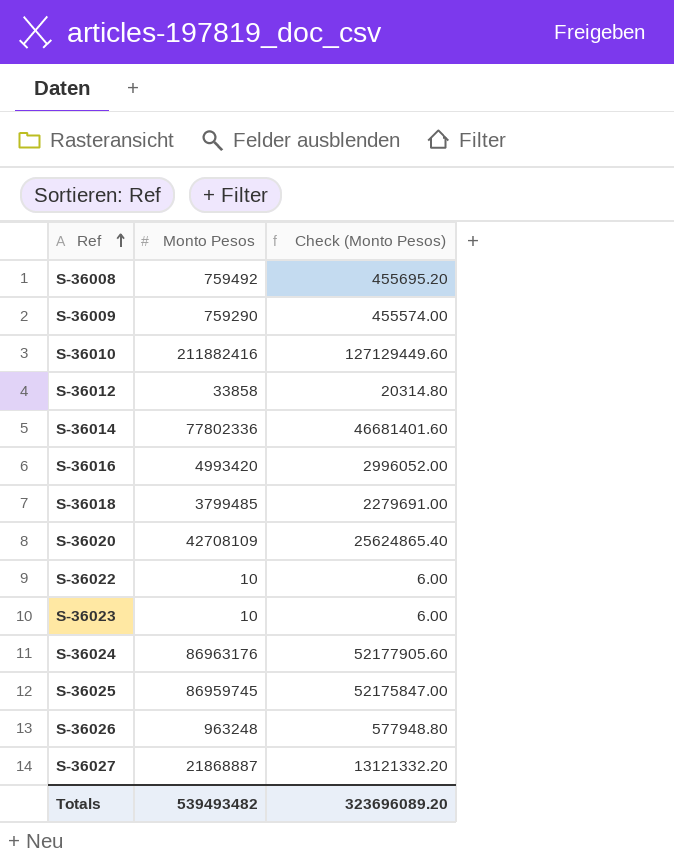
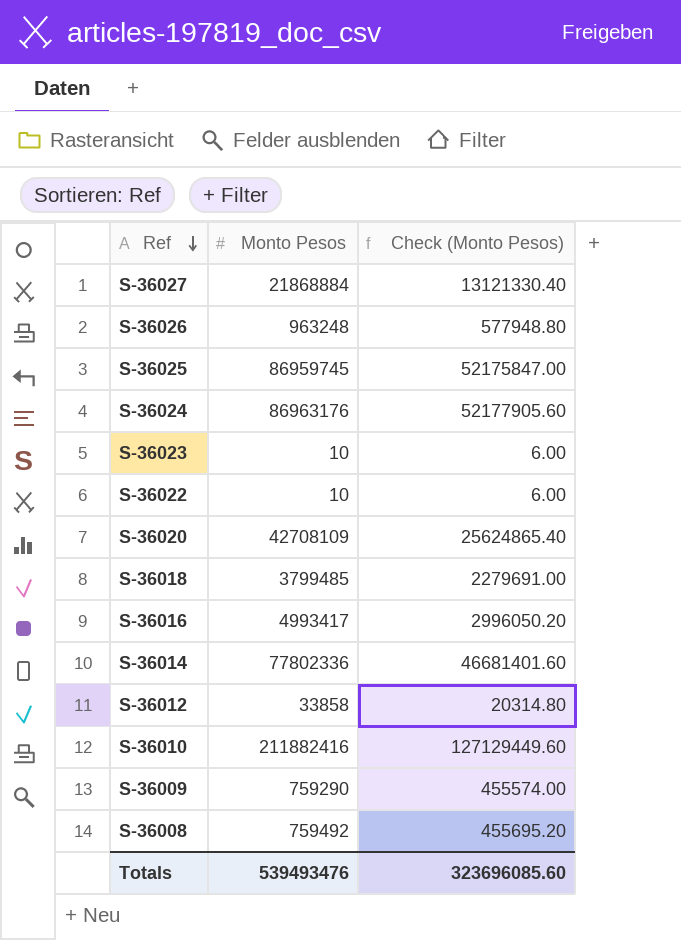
row order: Ref ascending -> Ref descending
S-36027 | Monto Pesos: 21868887 -> 21868884
S-36027 | Check (Monto Pesos): 13121332.20 -> 13121330.40
S-36016 | Monto Pesos: 4993420 -> 4993417
S-36016 | Check (Monto Pesos): 2996052.00 -> 2996050.20
Totals | Monto Pesos: 539493482 -> 539493476
Totals | Check (Monto Pesos): 323696089.20 -> 323696085.60

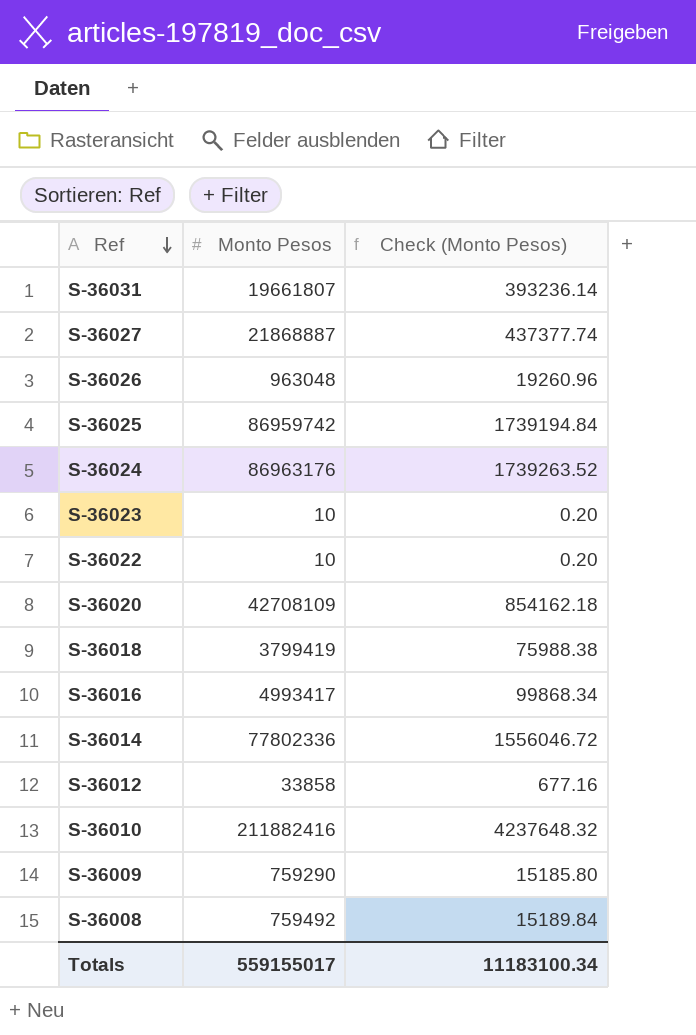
column Check (Monto Pesos) | formula: [Monto Pesos] * 0.6 -> [Monto Pesos] * 0.02
row S-36031: none -> 19661807 | 393236.14
S-36027 | Monto Pesos: 21868884 -> 21868887
S-36026 | Monto Pesos: 963248 -> 963048
S-36025 | Monto Pesos: 86959745 -> 86959742
S-36018 | Monto Pesos: 3799485 -> 3799419
Totals | Monto Pesos: 539493476 -> 559155017
Totals | Check (Monto Pesos): 323696085.60 -> 11183100.34

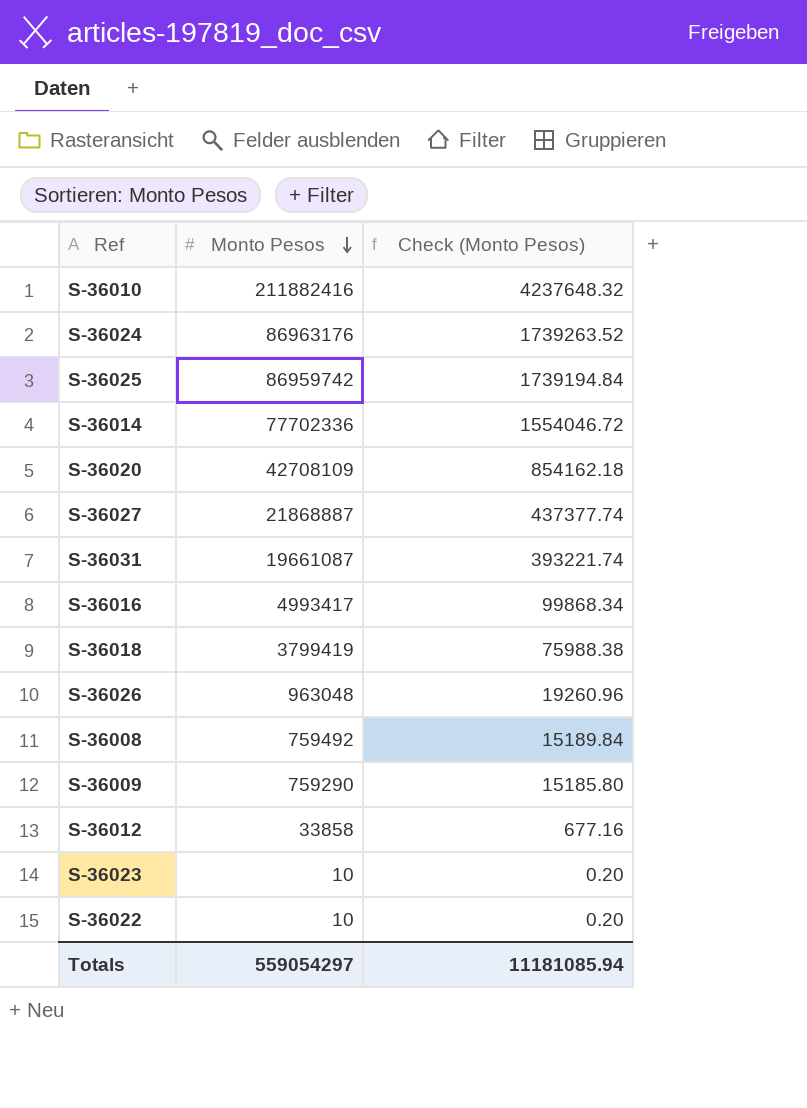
row order: Ref descending -> Monto Pesos descending
S-36014 | Monto Pesos: 77802336 -> 77702336
S-36014 | Check (Monto Pesos): 1556046.72 -> 1554046.72
S-36031 | Monto Pesos: 19661807 -> 19661087
S-36031 | Check (Monto Pesos): 393236.14 -> 393221.74
Totals | Monto Pesos: 559155017 -> 559054297
Totals | Check (Monto Pesos): 11183100.34 -> 11181085.94

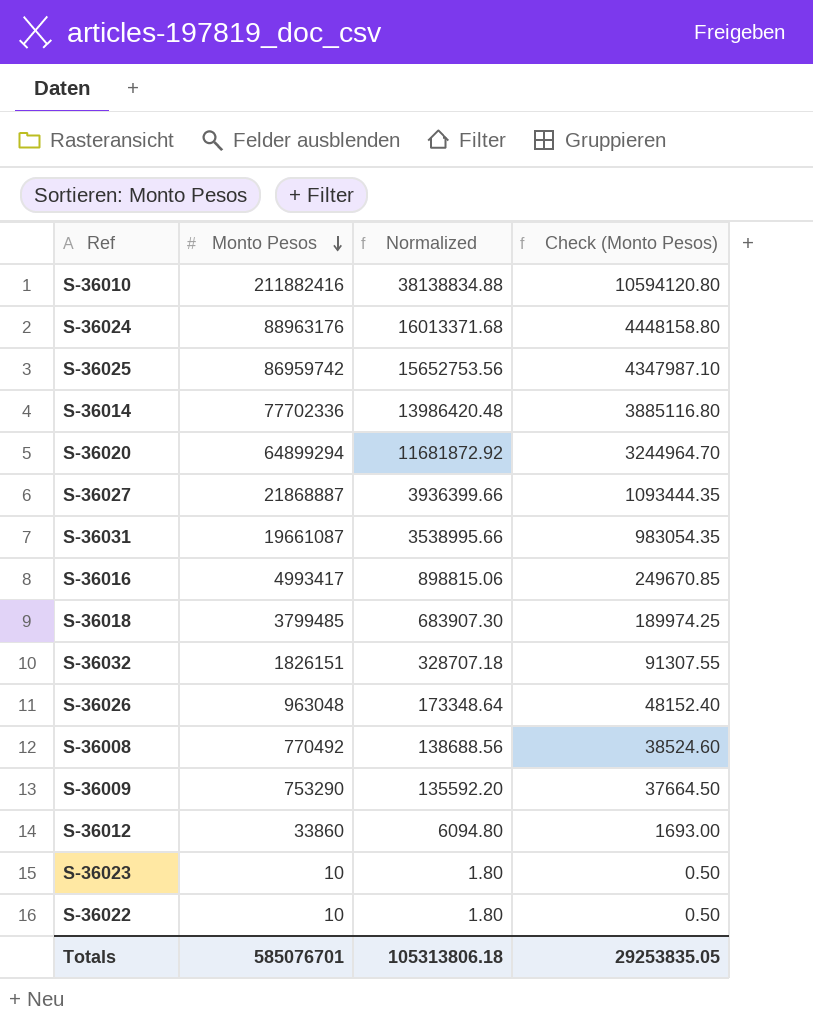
column Normalized | formula: none -> [Monto Pesos] * 0.18
column Check (Monto Pesos) | formula: [Monto Pesos] * 0.02 -> [Monto Pesos] * 0.05
S-36024 | Monto Pesos: 86963176 -> 88963176
S-36020 | Monto Pesos: 42708109 -> 64899294
S-36018 | Monto Pesos: 3799419 -> 3799485
row S-36032: none -> 1826151 | 328707.18 | 91307.55
S-36008 | Monto Pesos: 759492 -> 770492
S-36009 | Monto Pesos: 759290 -> 753290
S-36012 | Monto Pesos: 33858 -> 33860
Totals | Monto Pesos: 559054297 -> 585076701
Totals | Check (Monto Pesos): 11181085.94 -> 29253835.05

